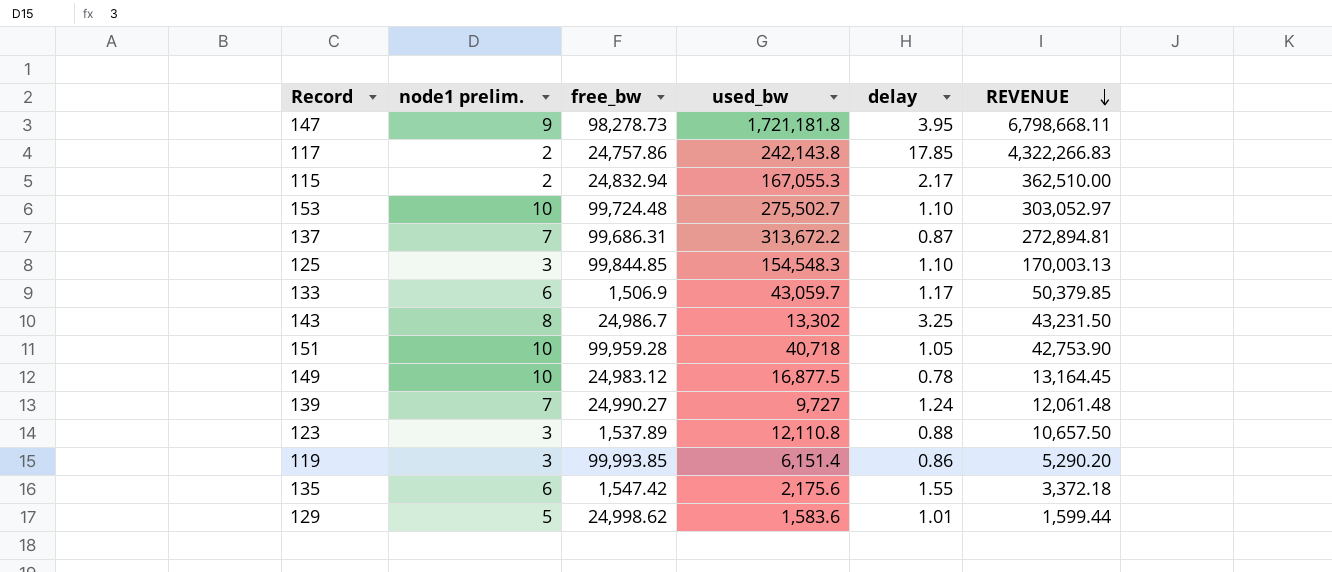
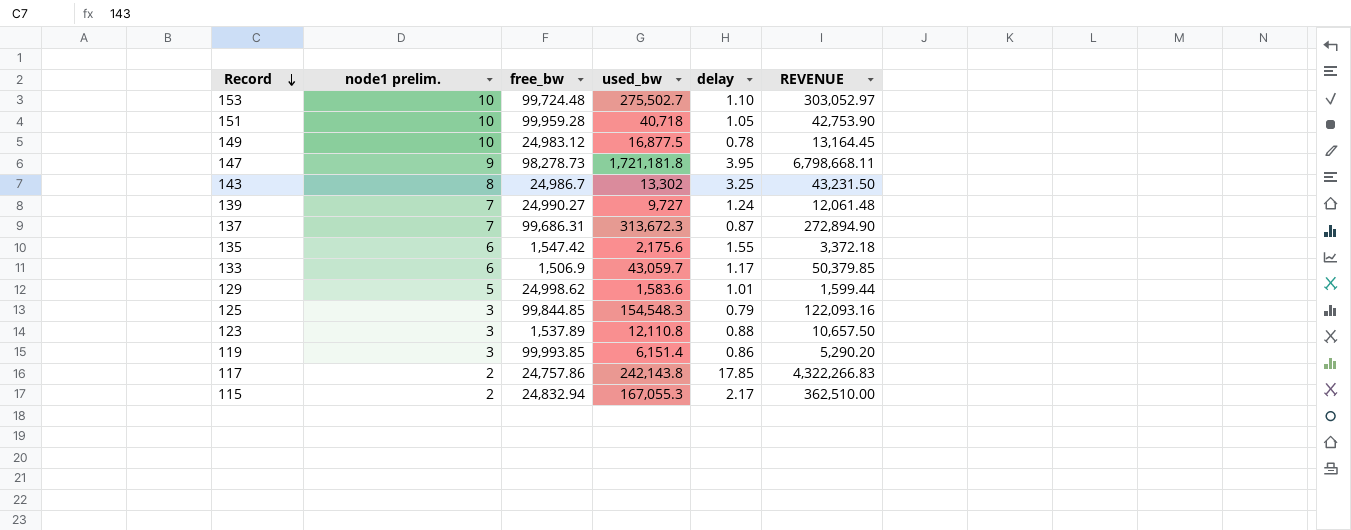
row order: REVENUE descending -> Record descending
137 | used_bw: 313,672.2 -> 313,672.3
137 | REVENUE: 272,894.81 -> 272,894.90
125 | delay: 1.10 -> 0.79
125 | REVENUE: 170,003.13 -> 122,093.16

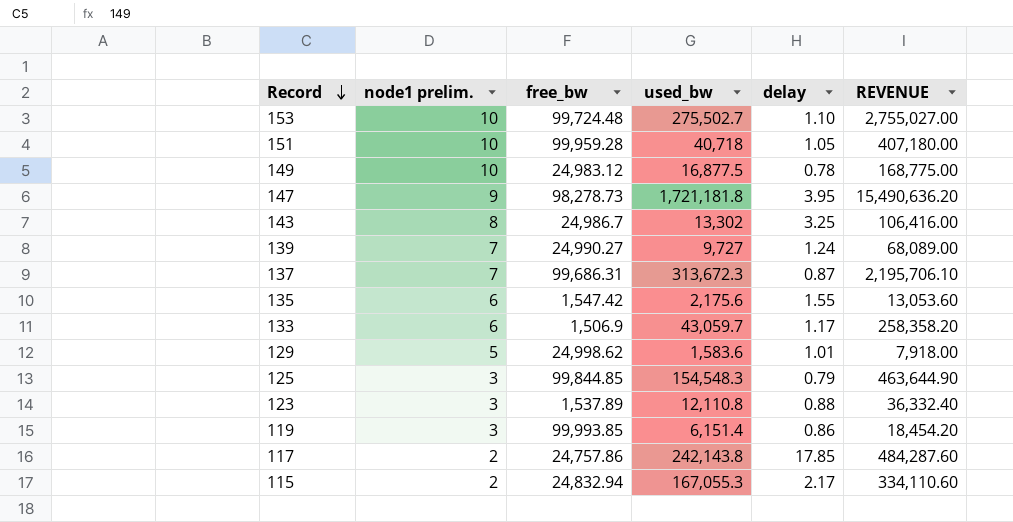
column REVENUE | formula: [used_bw] * [delay] -> [node1 prelim.] * [used_bw]

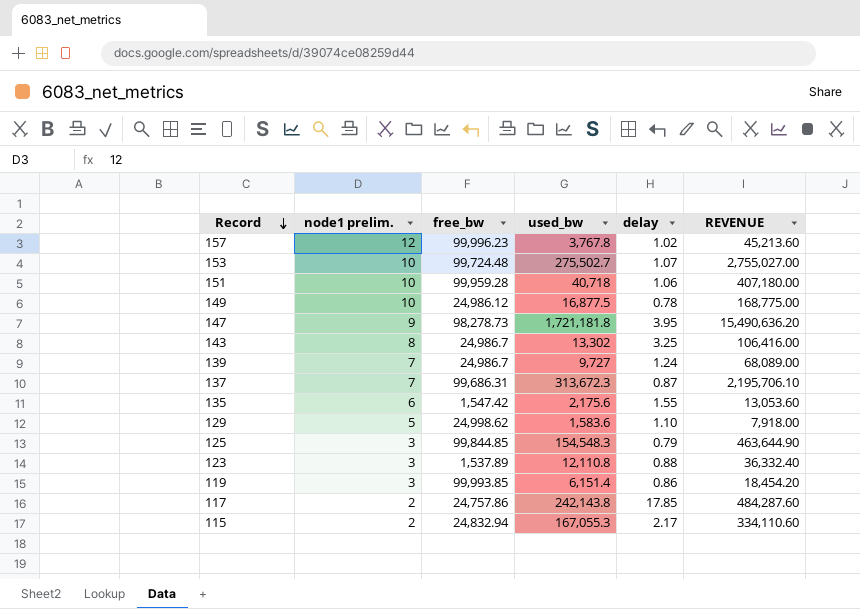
row 133: 6 | 1,506.9 | 43,059.7 | 1.17 | 258,358.20 -> none
row 157: none -> 12 | 99,996.23 | 3,767.8 | 1.02 | 45,213.60
153 | delay: 1.10 -> 1.07
151 | delay: 1.05 -> 1.06
149 | free_bw: 24,983.12 -> 24,986.12
139 | free_bw: 24,990.27 -> 24,986.7
129 | delay: 1.01 -> 1.10

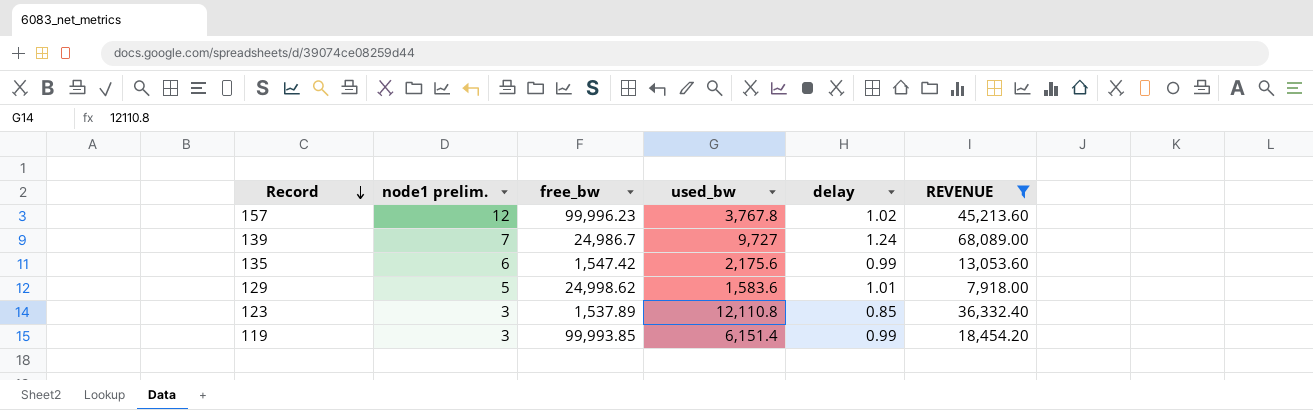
filter: none -> REVENUE <= 68,089.00
135 | delay: 1.55 -> 0.99
129 | delay: 1.10 -> 1.01
123 | delay: 0.88 -> 0.85
119 | delay: 0.86 -> 0.99

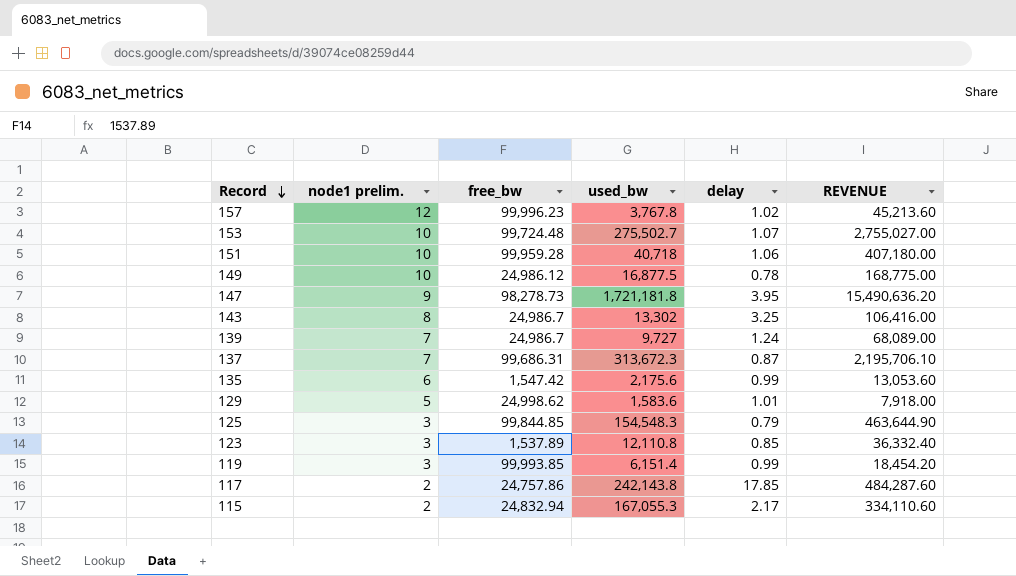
filter: REVENUE <= 68,089.00 -> none

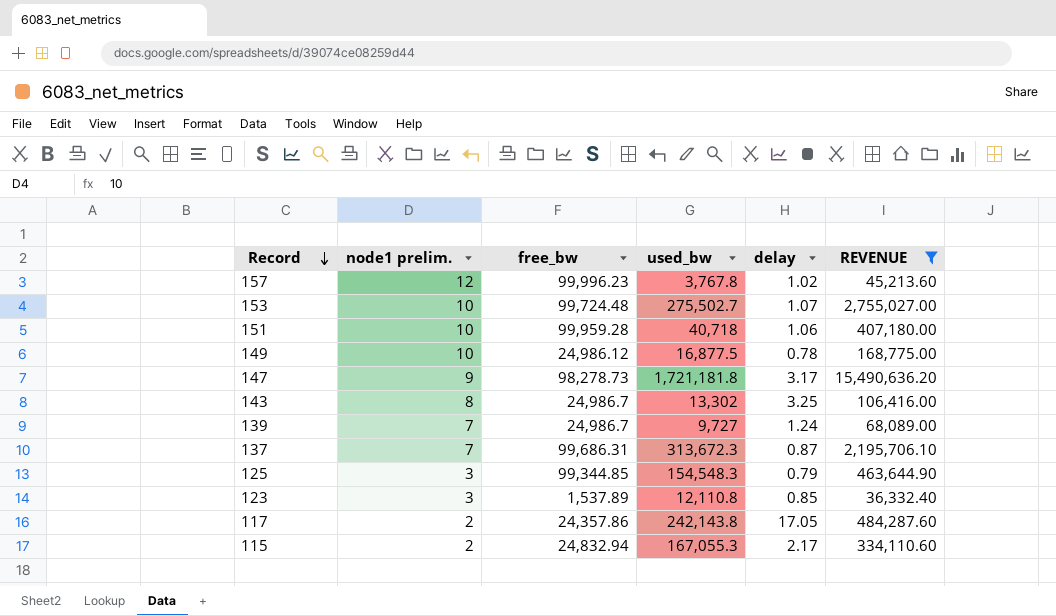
filter: none -> REVENUE >= 36,332.40
147 | delay: 3.95 -> 3.17
125 | free_bw: 99,844.85 -> 99,344.85
117 | free_bw: 24,757.86 -> 24,357.86
117 | delay: 17.85 -> 17.05

